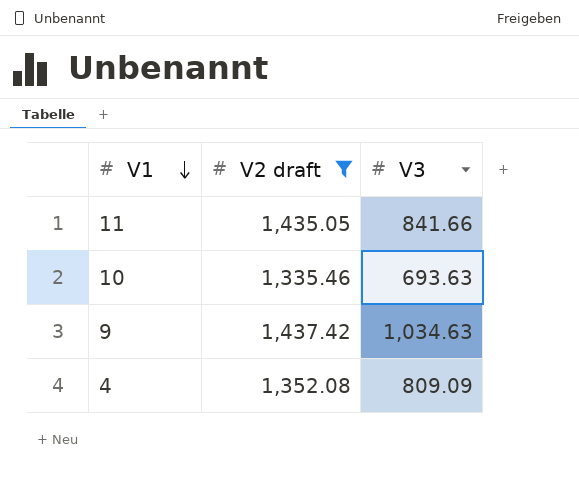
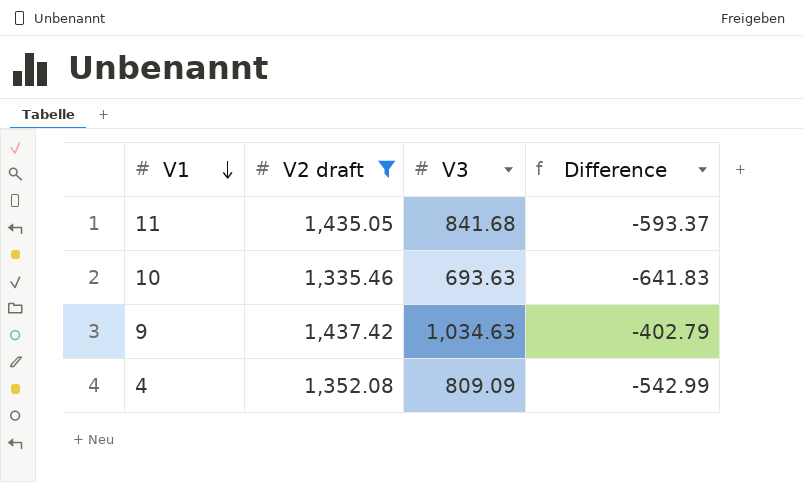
column Difference | formula: none -> [V3] - [V2 draft]
11 | V3: 841.66 -> 841.68

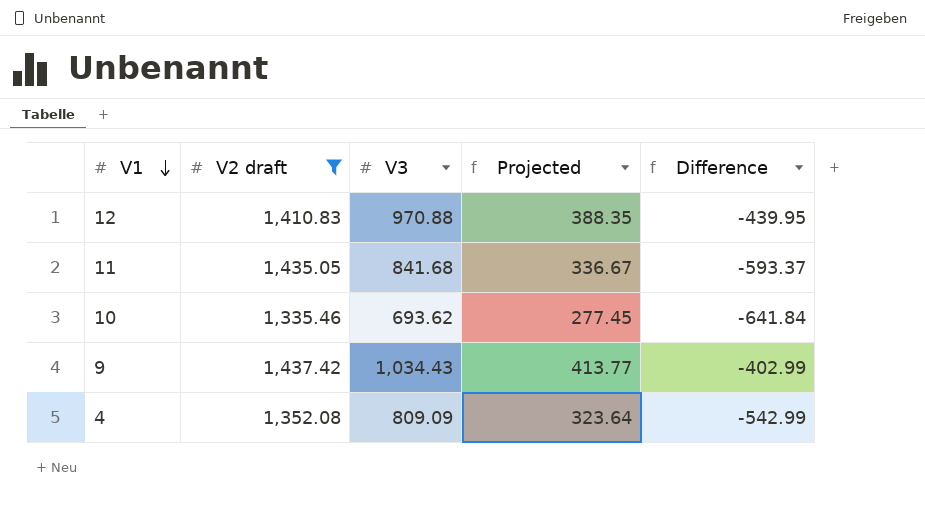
column Projected | formula: none -> [V3] * 0.4
row 12: none -> 1,410.83 | 970.88 | 388.35 | -439.95
10 | V3: 693.63 -> 693.62
10 | Difference: -641.83 -> -641.84
9 | V3: 1,034.63 -> 1,034.43
9 | Difference: -402.79 -> -402.99

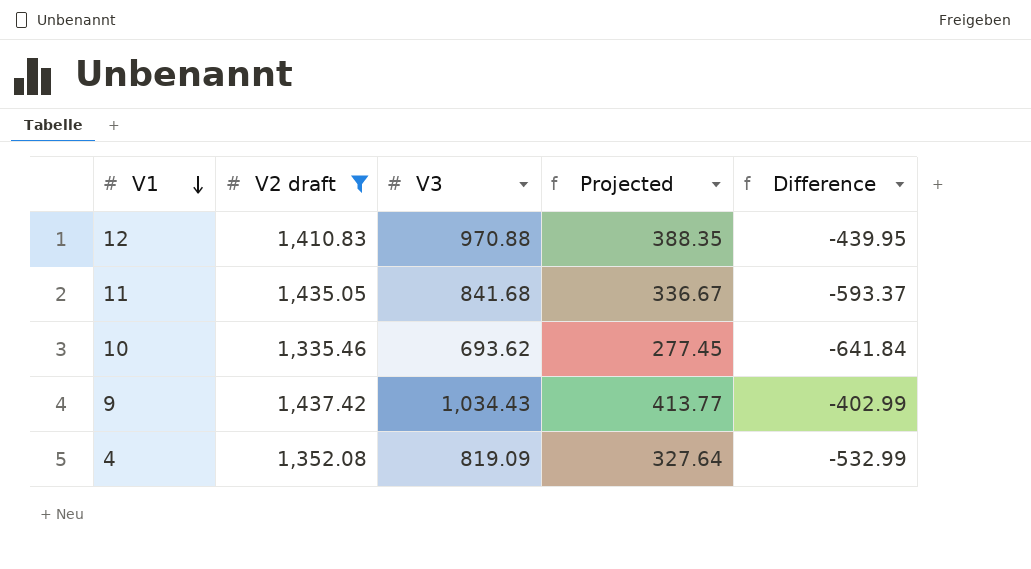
4 | V3: 809.09 -> 819.09
4 | Projected: 323.64 -> 327.64
4 | Difference: -542.99 -> -532.99

